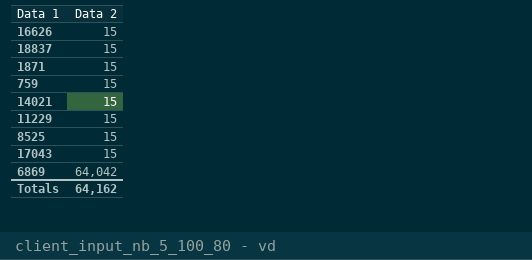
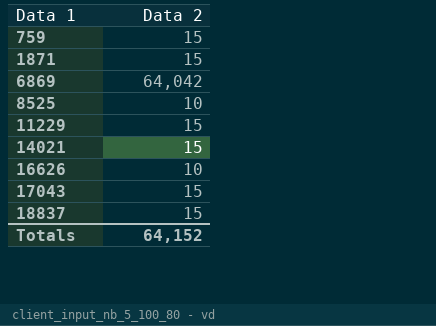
row order: Data 2 ascending -> Data 1 ascending
8525 | Data 2: 15 -> 10
16626 | Data 2: 15 -> 10
Totals | Data 2: 64,162 -> 64,152

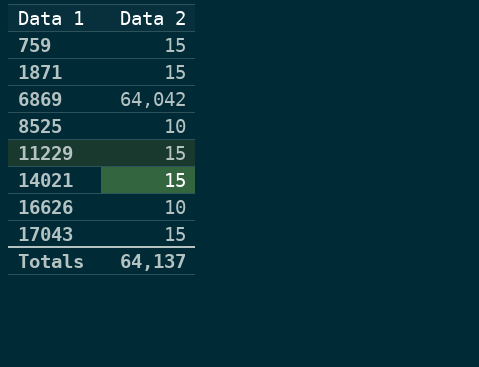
row 18837: 15 -> none
Totals | Data 2: 64,152 -> 64,137

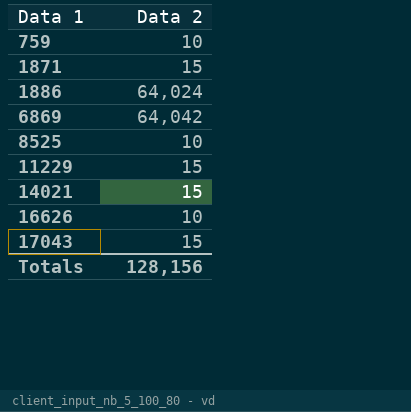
759 | Data 2: 15 -> 10
row 1886: none -> 64,024
Totals | Data 2: 64,137 -> 128,156

